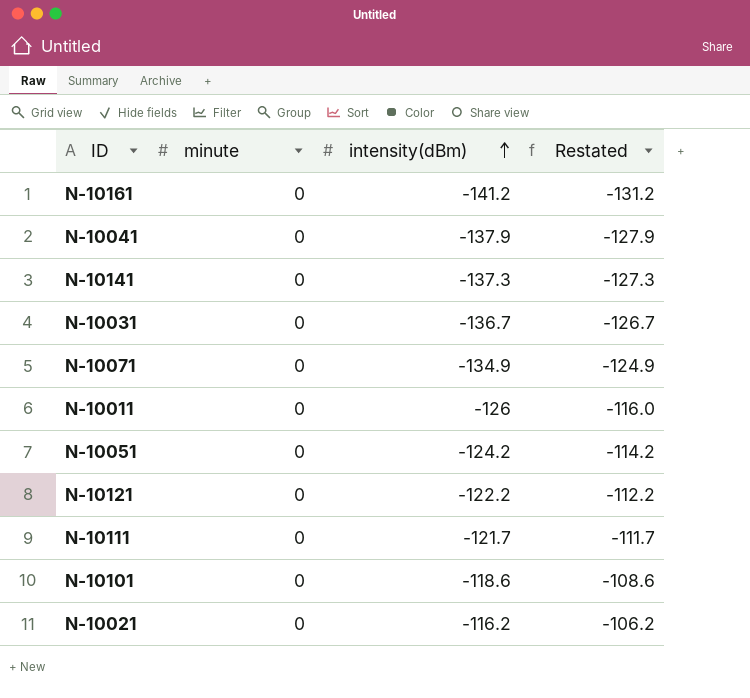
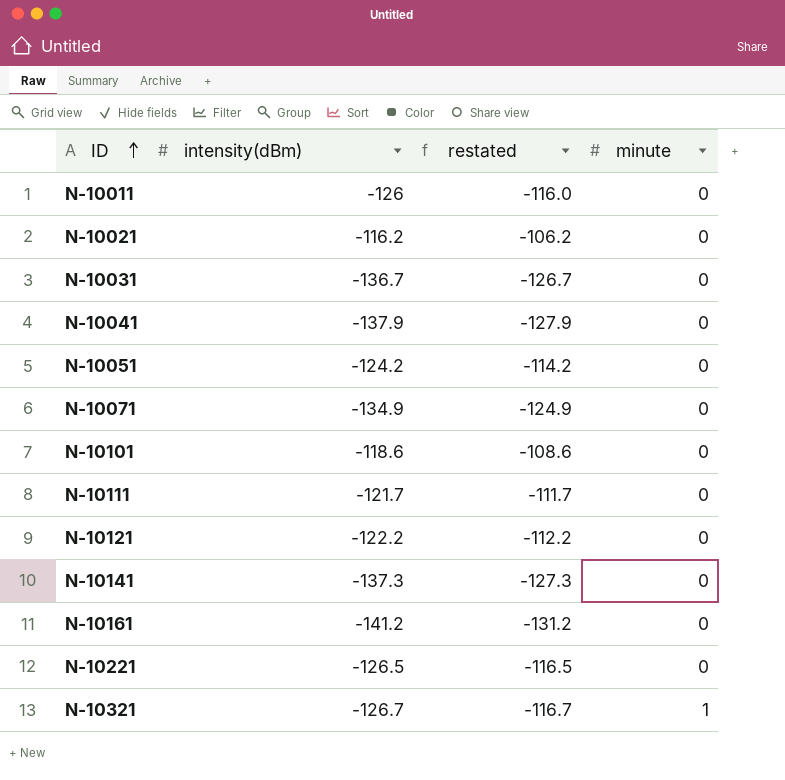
row order: intensity(dBm) ascending -> ID ascending
column name: Restated -> restated
column minute | position: 2 -> 4
row N-10221: none -> -126.5 | -116.5 | 0
row N-10321: none -> -126.7 | -116.7 | 1

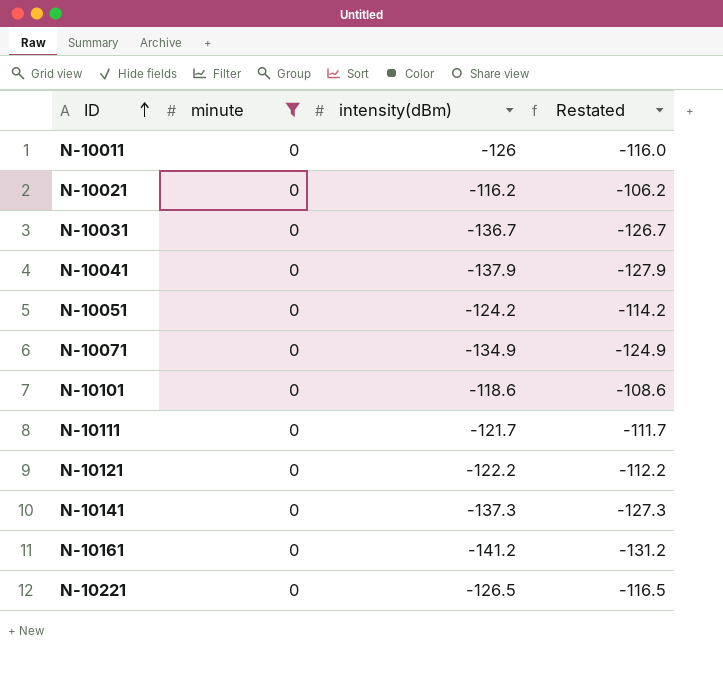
filter: none -> minute = 0
column minute | position: 4 -> 2
column name: restated -> Restated

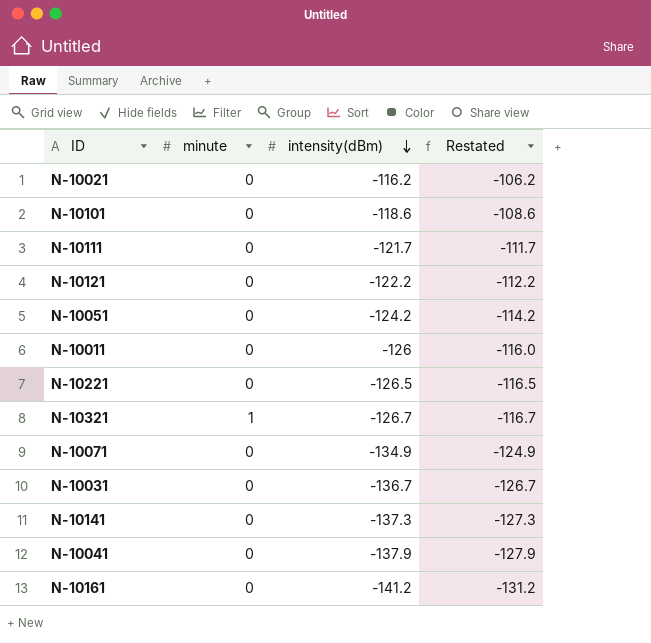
filter: minute = 0 -> none
row order: ID ascending -> intensity(dBm) descending

